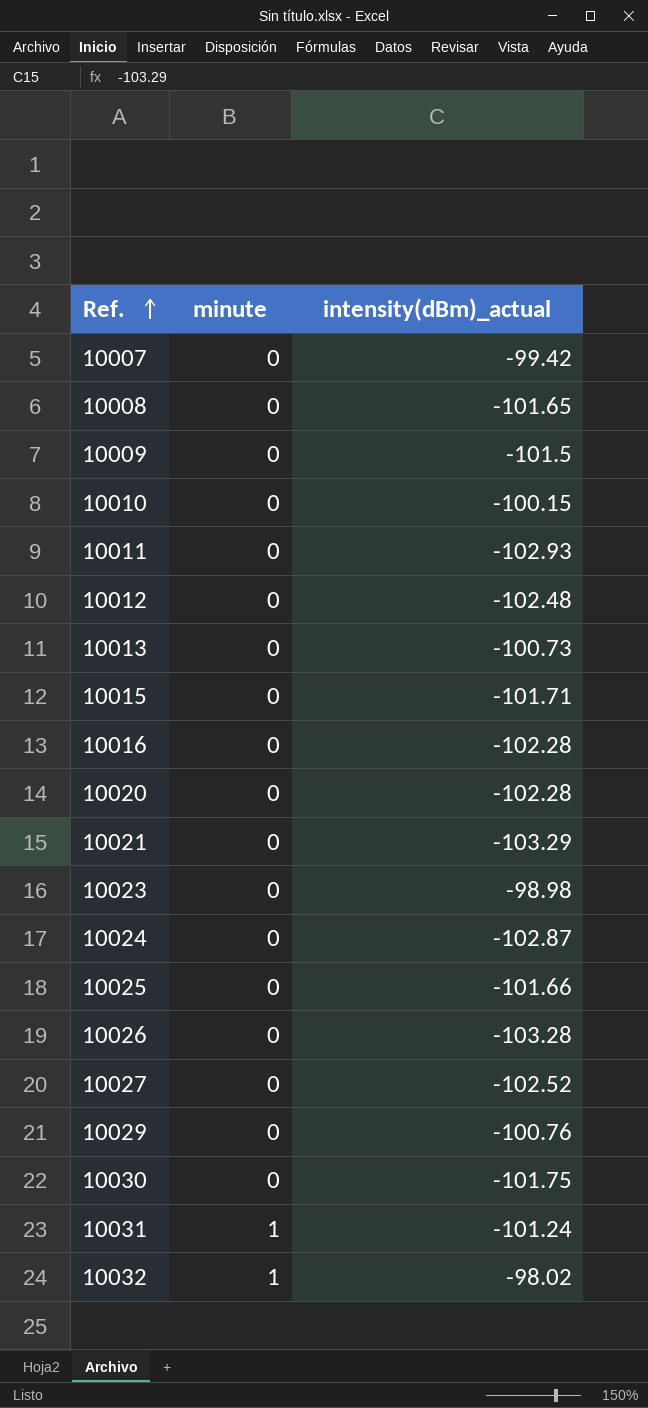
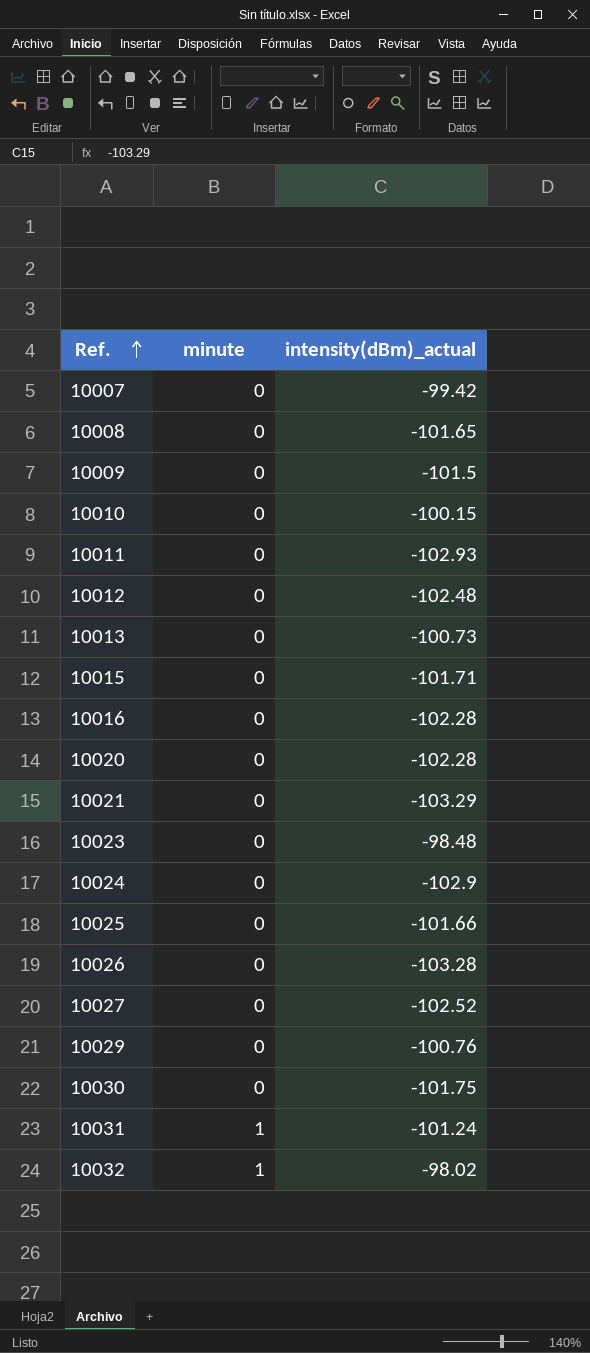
10023 | intensity(dBm)_actual: -98.98 -> -98.48
10024 | intensity(dBm)_actual: -102.87 -> -102.9

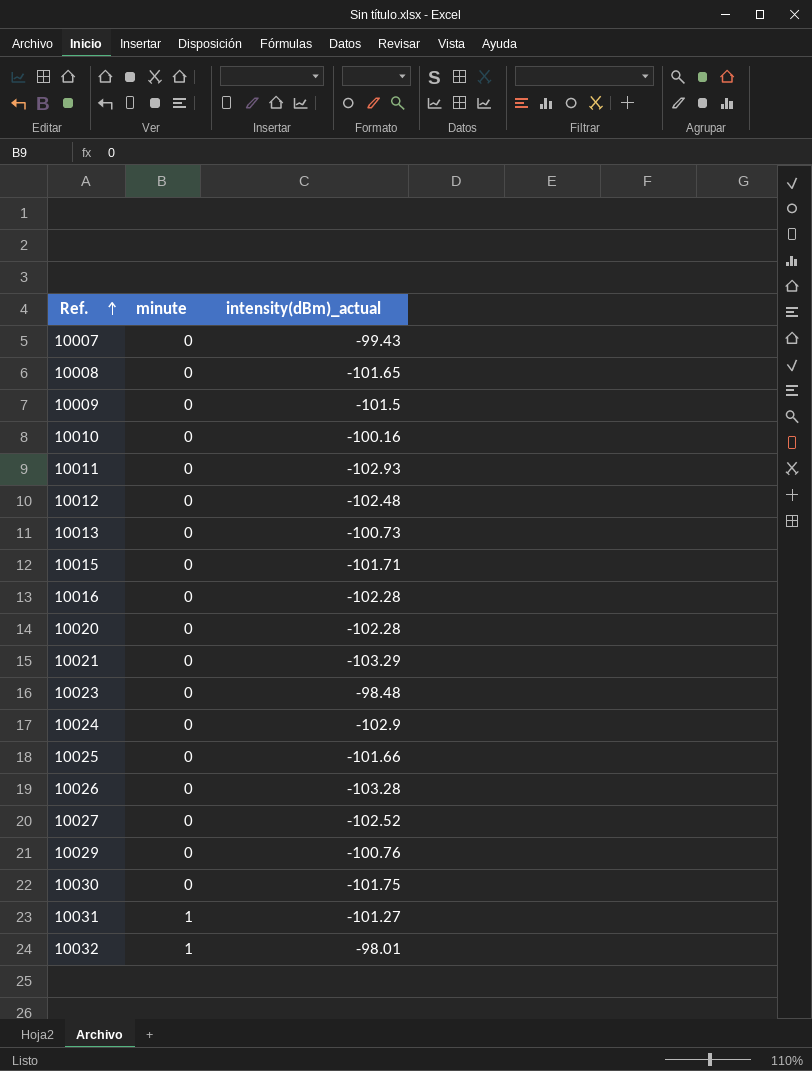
10007 | intensity(dBm)_actual: -99.42 -> -99.43
10010 | intensity(dBm)_actual: -100.15 -> -100.16
10031 | intensity(dBm)_actual: -101.24 -> -101.27
10032 | intensity(dBm)_actual: -98.02 -> -98.01

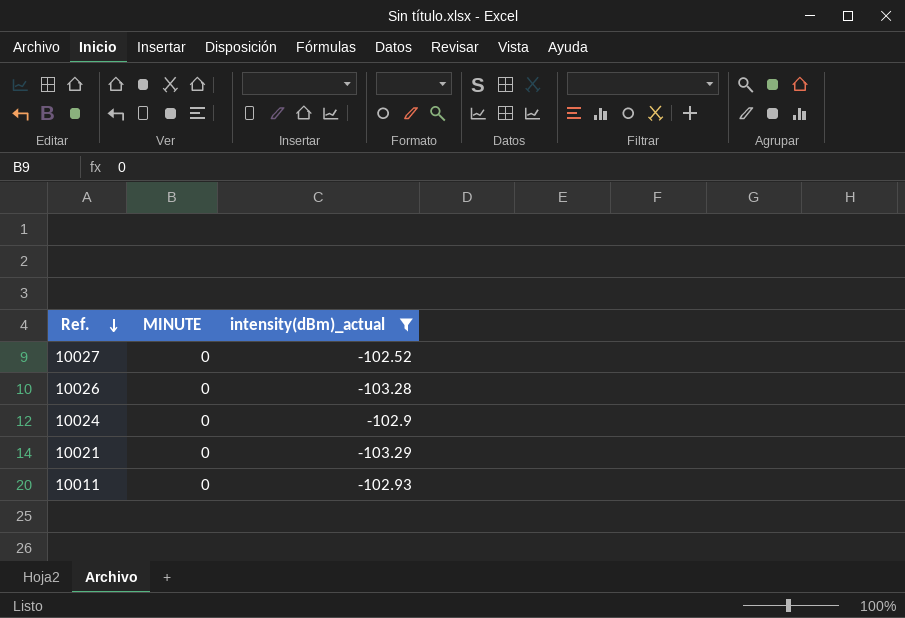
filter: none -> intensity(dBm)_actual <= -102.52
row order: Ref. ascending -> Ref. descending
column name: minute -> MINUTE

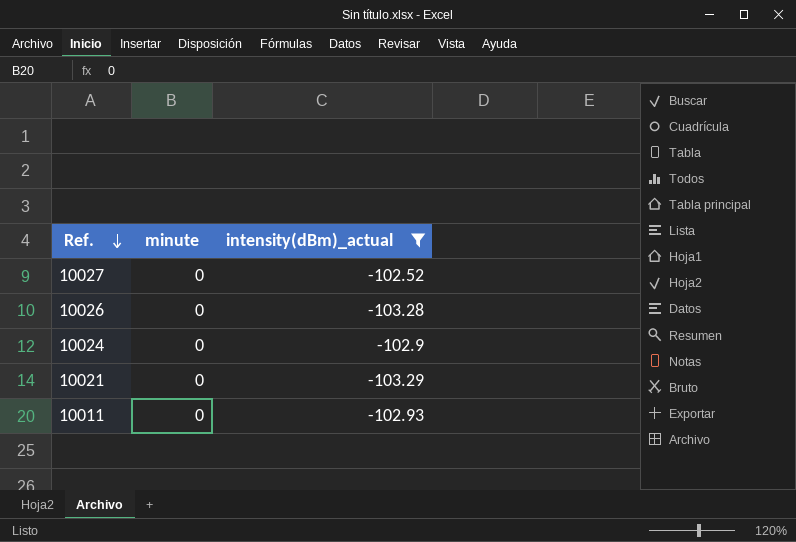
column name: MINUTE -> minute

